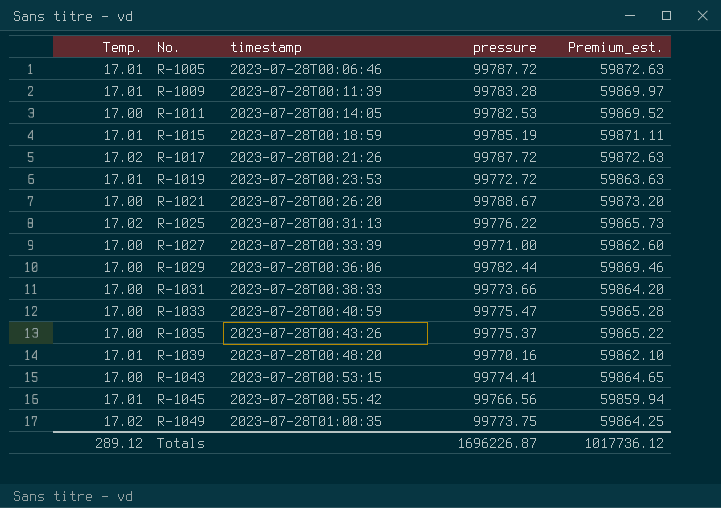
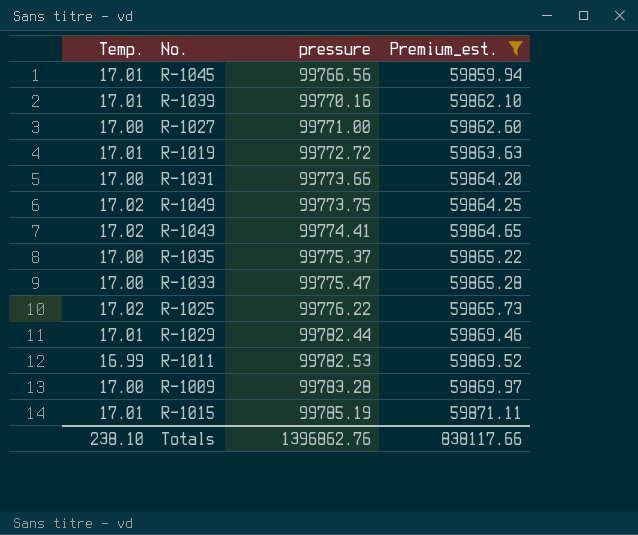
filter: none -> Premium_est. <= 59871.11
row order: No. ascending -> pressure ascending
column timestamp | position: 3 -> none
R-1043 | Temp.: 17.00 -> 17.02
R-1029 | Temp.: 17.00 -> 17.01
R-1011 | Temp.: 17.00 -> 16.99
R-1009 | Temp.: 17.01 -> 17.00
Totals | Temp.: 289.12 -> 238.10
Totals | pressure: 1696226.87 -> 1396862.76
Totals | Premium_est.: 1017736.12 -> 838117.66

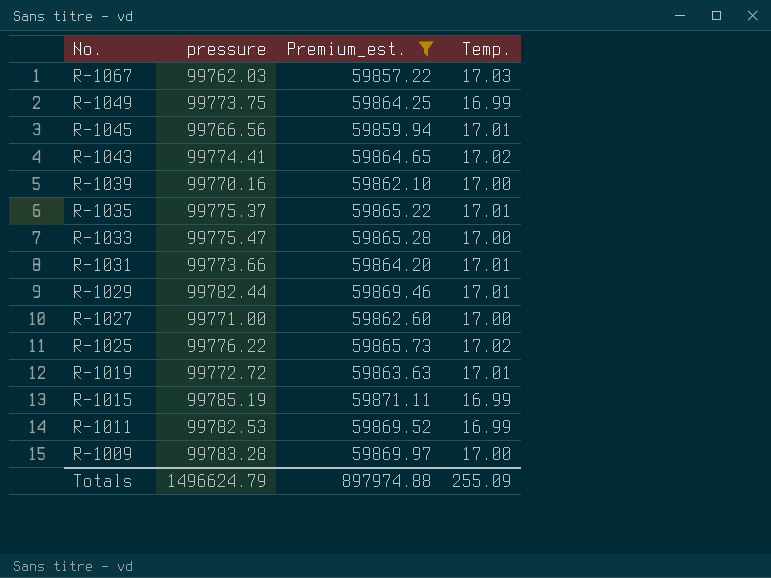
row order: pressure ascending -> No. descending
column Temp. | position: 1 -> 4
row R-1067: none -> 99762.03 | 59857.22 | 17.03
R-1049 | Temp.: 17.02 -> 16.99
R-1039 | Temp.: 17.01 -> 17.00
R-1035 | Temp.: 17.00 -> 17.01
R-1031 | Temp.: 17.00 -> 17.01
R-1015 | Temp.: 17.01 -> 16.99
Totals | pressure: 1396862.76 -> 1496624.79
Totals | Premium_est.: 838117.66 -> 897974.88
Totals | Temp.: 238.10 -> 255.09

